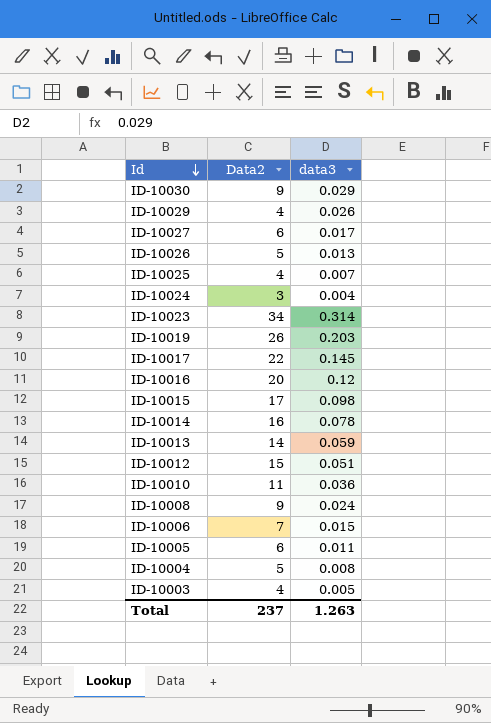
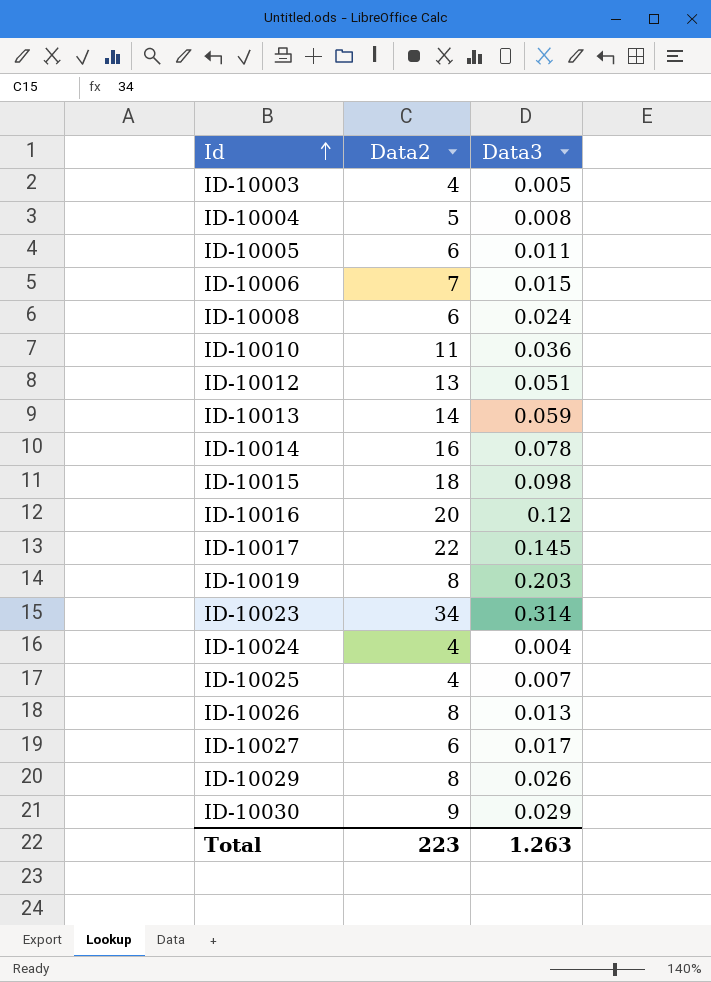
row order: Id descending -> Id ascending
column name: data3 -> Data3
ID-10008 | Data2: 9 -> 6
ID-10012 | Data2: 15 -> 13
ID-10015 | Data2: 17 -> 18
ID-10019 | Data2: 26 -> 8
ID-10024 | Data2: 3 -> 4
ID-10026 | Data2: 5 -> 8
ID-10029 | Data2: 4 -> 8
Total | Data2: 237 -> 223

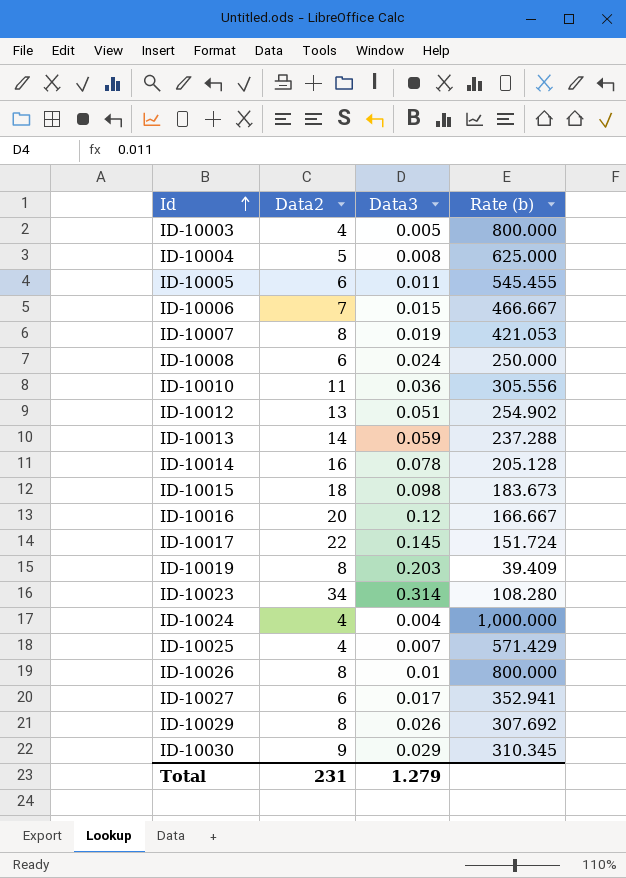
column Rate (b) | formula: none -> [Data2] / [Data3]
row ID-10007: none -> 8 | 0.019 | 421.053
ID-10026 | Data3: 0.013 -> 0.01
Total | Data2: 223 -> 231
Total | Data3: 1.263 -> 1.279

